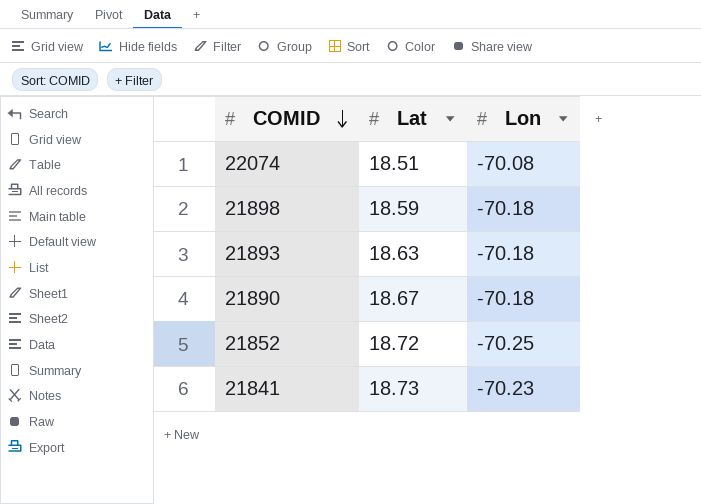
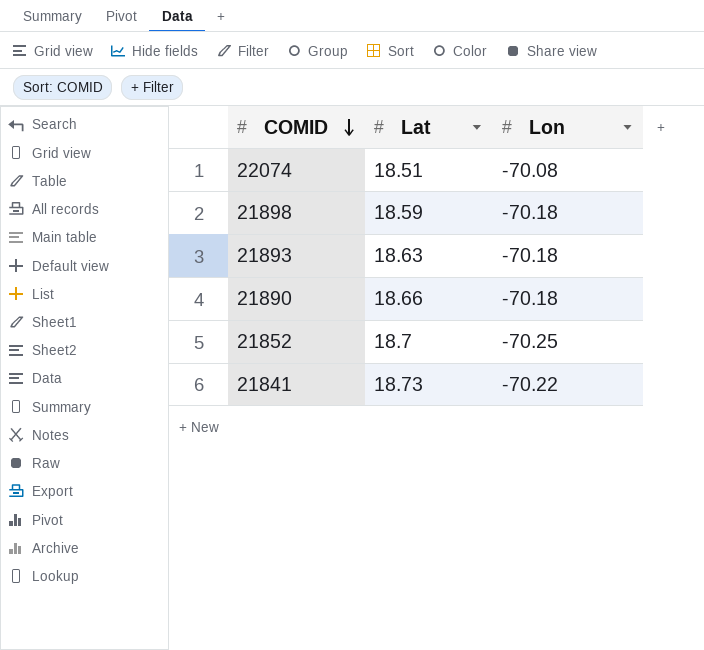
21890 | Lat: 18.67 -> 18.66
21852 | Lat: 18.72 -> 18.7
21841 | Lon: -70.23 -> -70.22

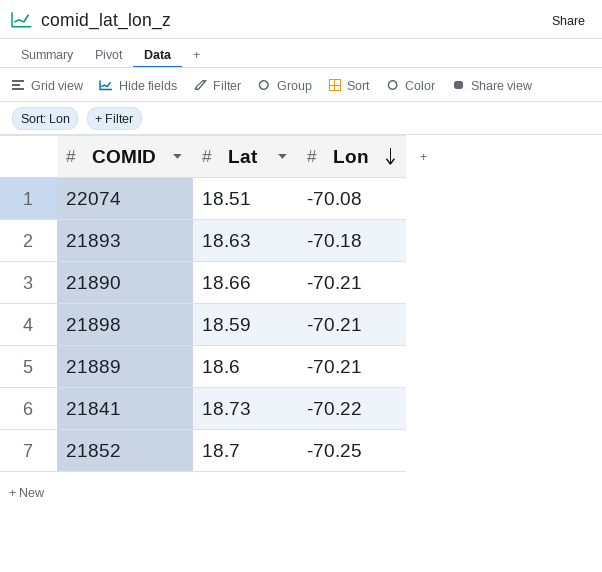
row order: COMID descending -> Lon descending
21890 | Lon: -70.18 -> -70.21
21898 | Lon: -70.18 -> -70.21
row 21889: none -> 18.6 | -70.21

